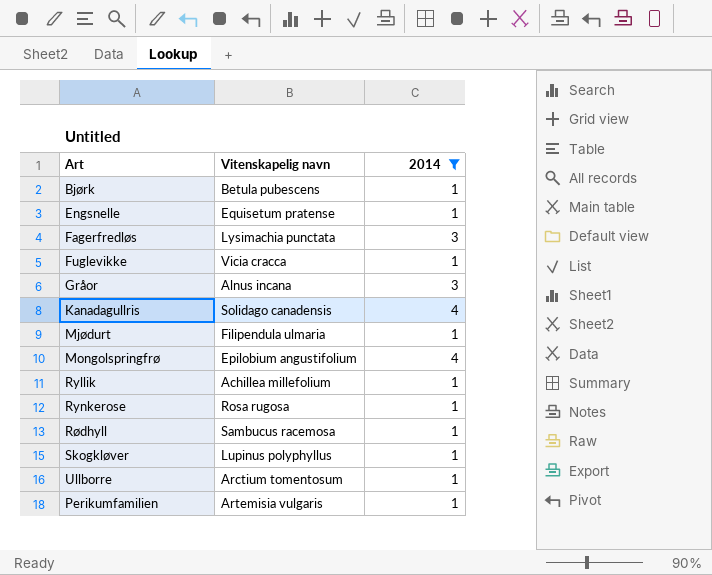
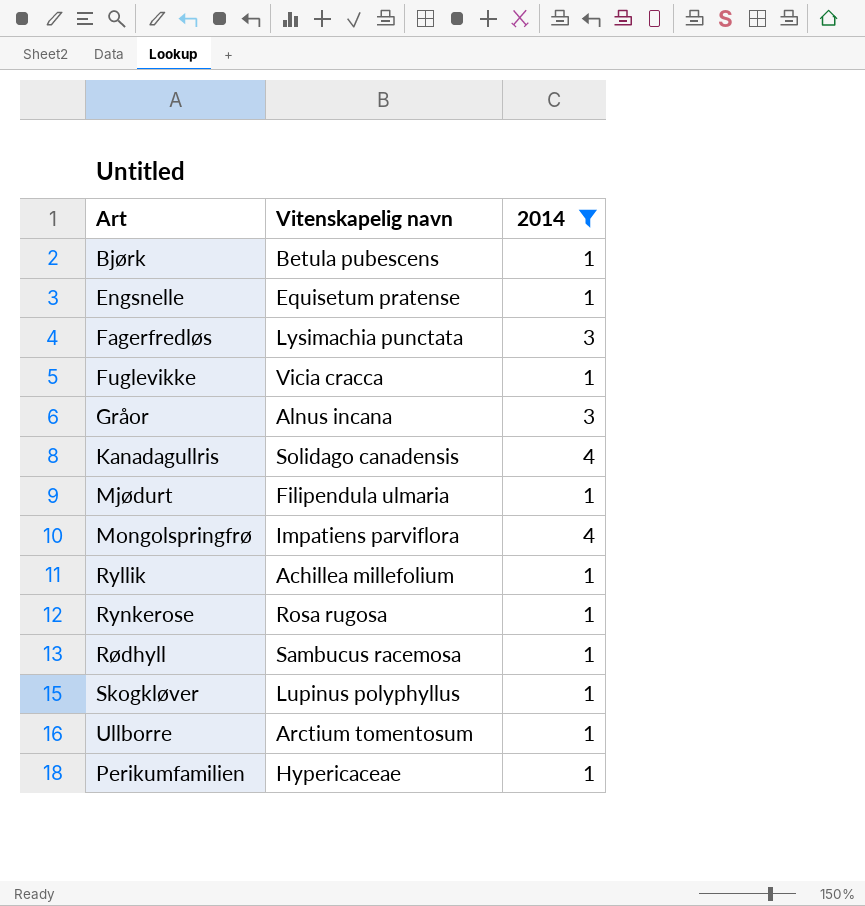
Mongolspringfrø | Vitenskapelig navn: Epilobium angustifolium -> Impatiens parviflora
Perikumfamilien | Vitenskapelig navn: Artemisia vulgaris -> Hypericaceae

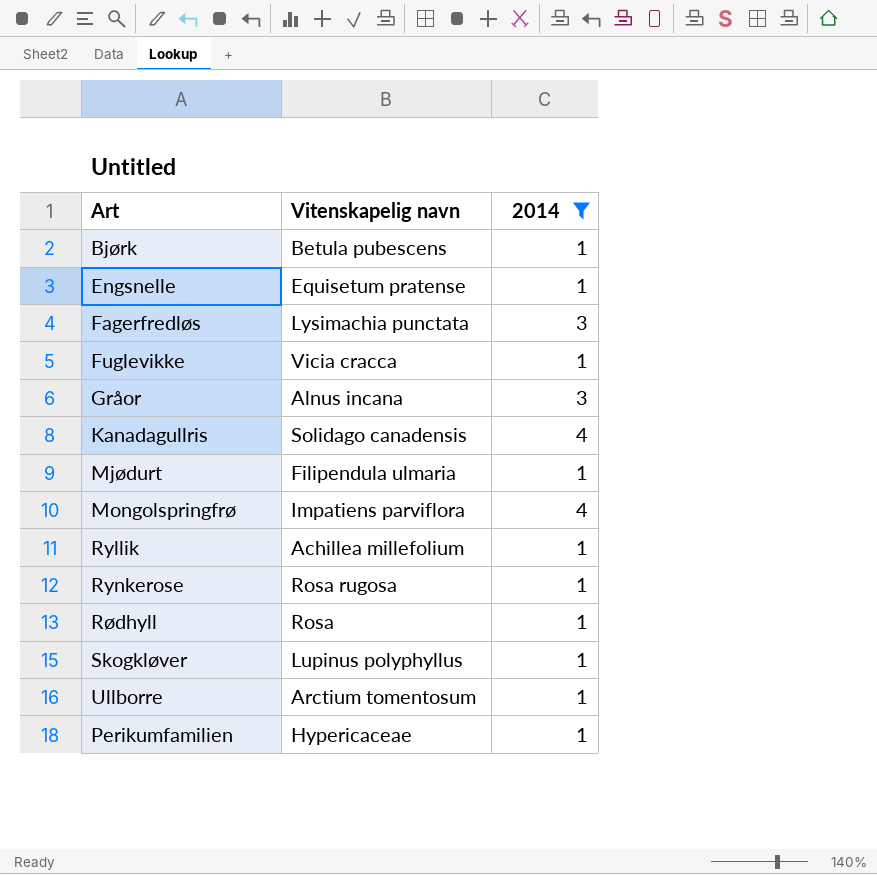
Rødhyll | Vitenskapelig navn: Sambucus racemosa -> Rosa

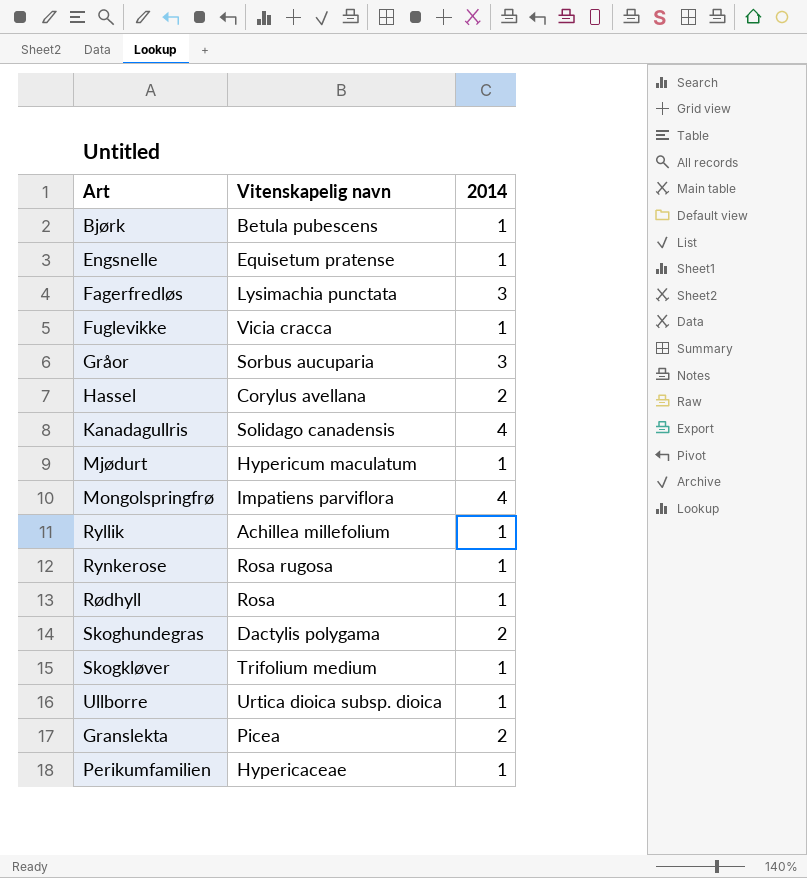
filter: 2014 != 2 -> none
Gråor | Vitenskapelig navn: Alnus incana -> Sorbus aucuparia
Mjødurt | Vitenskapelig navn: Filipendula ulmaria -> Hypericum maculatum
Skogkløver | Vitenskapelig navn: Lupinus polyphyllus -> Trifolium medium
Ullborre | Vitenskapelig navn: Arctium tomentosum -> Urtica dioica subsp. dioica

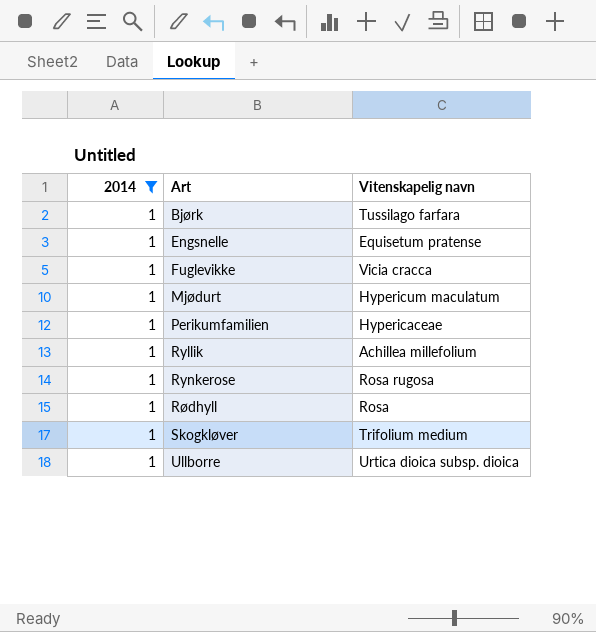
filter: none -> 2014 = 1
row order: none -> Art ascending
column 2014 | position: 3 -> 1
Bjørk | Vitenskapelig navn: Betula pubescens -> Tussilago farfara

